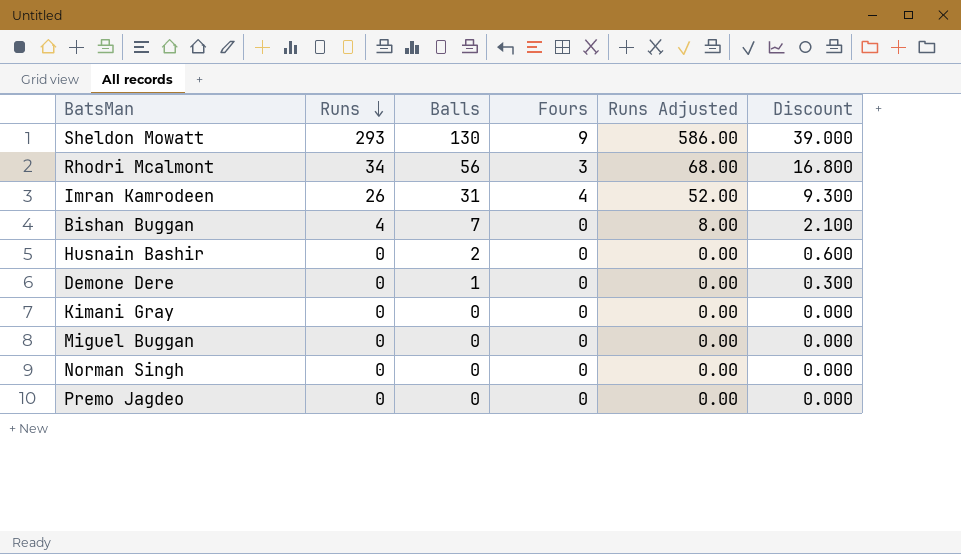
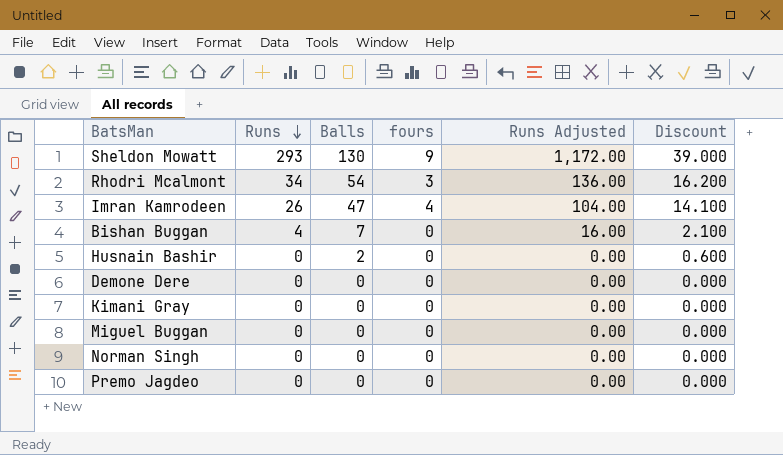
column name: Fours -> fours
column Runs Adjusted | formula: [Runs] * 2 -> [Runs] * 4
Rhodri Mcalmont | Balls: 56 -> 54
Rhodri Mcalmont | Discount: 16.800 -> 16.200
Imran Kamrodeen | Balls: 31 -> 47
Imran Kamrodeen | Discount: 9.300 -> 14.100
Demone Dere | Balls: 1 -> 0
Demone Dere | Discount: 0.300 -> 0.000

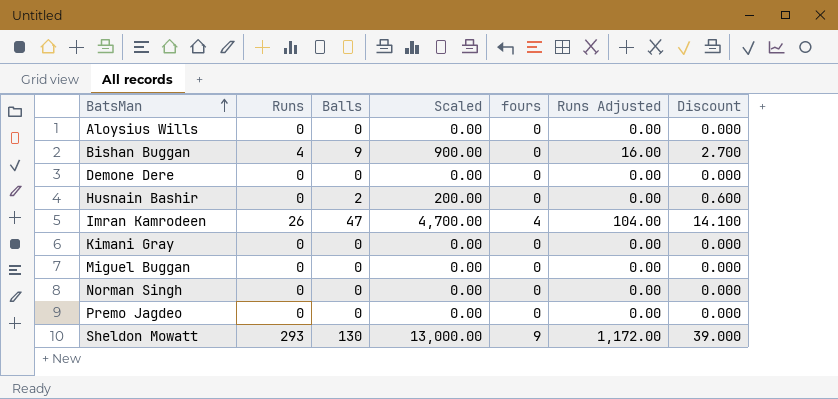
row order: Runs descending -> BatsMan ascending
column Scaled | formula: none -> [Balls] * 100
row Rhodri Mcalmont: 34 | 54 | 3 | 136.00 | 16.200 -> none
row Aloysius Wills: none -> 0 | 0 | 0.00 | 0 | 0.00 | 0.000
Bishan Buggan | Balls: 7 -> 9
Bishan Buggan | Discount: 2.100 -> 2.700

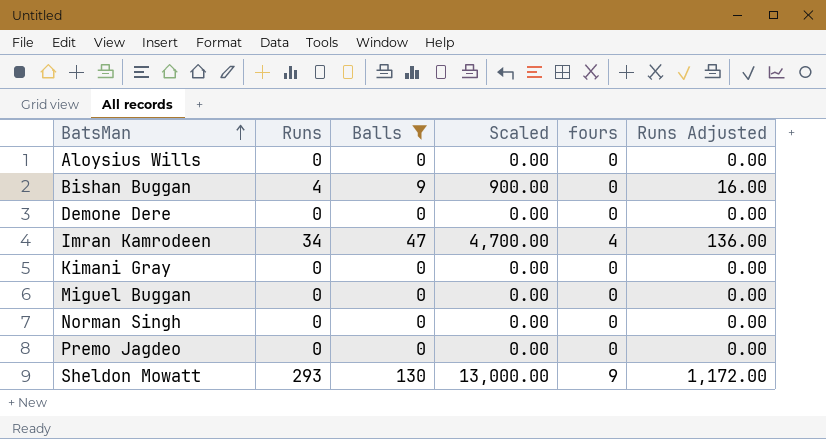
filter: none -> Balls != 2
column Discount | formula: [Balls] * 0.3 -> none
Imran Kamrodeen | Runs: 26 -> 34
Imran Kamrodeen | Runs Adjusted: 104.00 -> 136.00

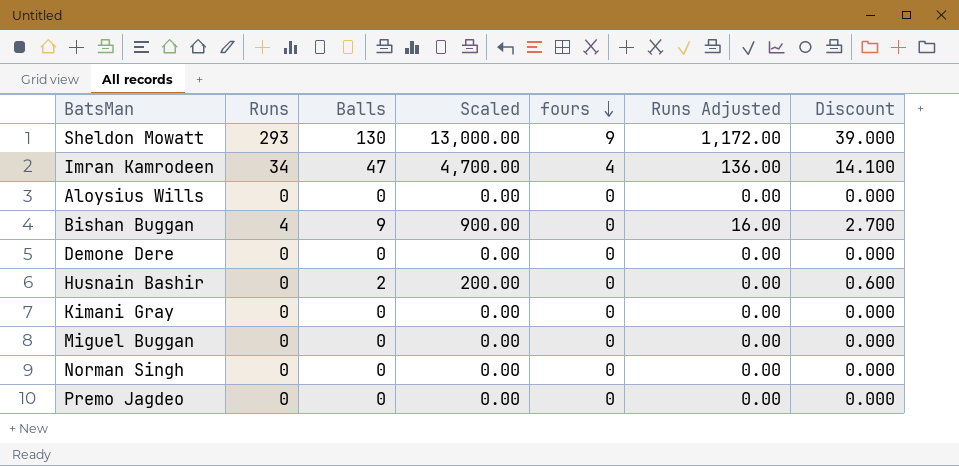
filter: Balls != 2 -> none
row order: BatsMan ascending -> fours descending
column Discount | formula: none -> [Balls] * 0.3

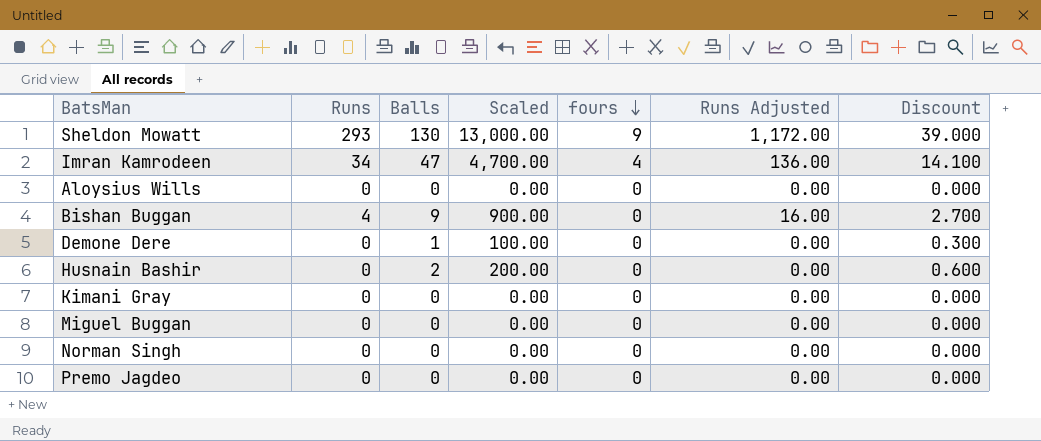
Demone Dere | Balls: 0 -> 1
Demone Dere | Scaled: 0.00 -> 100.00
Demone Dere | Discount: 0.000 -> 0.300

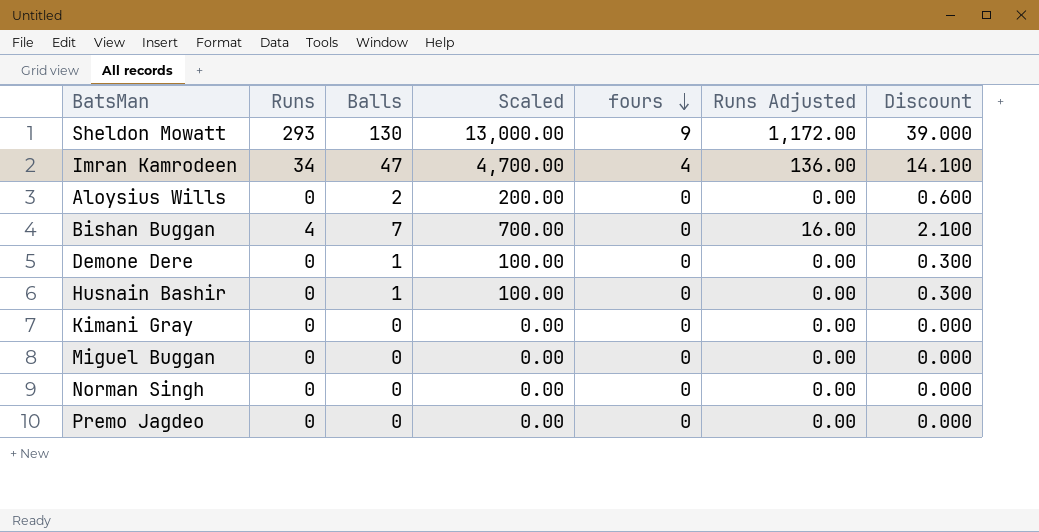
Aloysius Wills | Balls: 0 -> 2
Aloysius Wills | Scaled: 0.00 -> 200.00
Aloysius Wills | Discount: 0.000 -> 0.600
Bishan Buggan | Balls: 9 -> 7
Bishan Buggan | Scaled: 900.00 -> 700.00
Bishan Buggan | Discount: 2.700 -> 2.100
Husnain Bashir | Balls: 2 -> 1
Husnain Bashir | Scaled: 200.00 -> 100.00
Husnain Bashir | Discount: 0.600 -> 0.300

